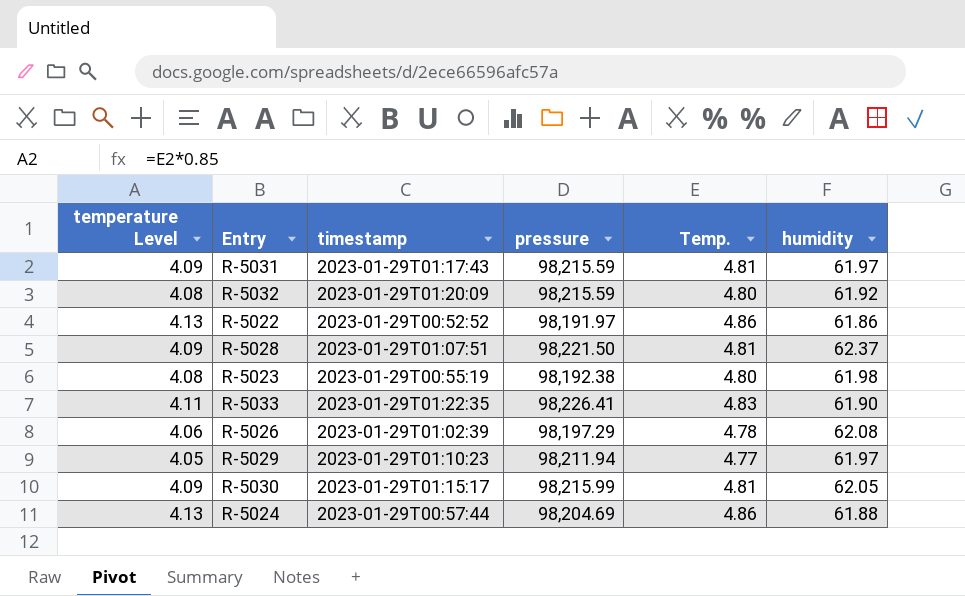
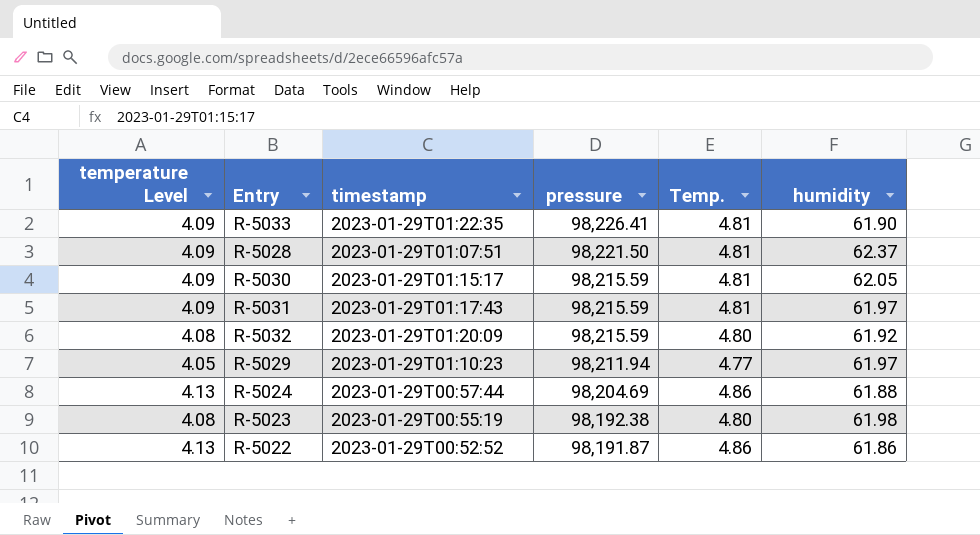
row order: none -> pressure descending
row R-5026: 4.06 | 2023-01-29T01:02:39 | 98,197.29 | 4.78 | 62.08 -> none
R-5033 | temperature Level: 4.11 -> 4.09
R-5033 | Temp.: 4.83 -> 4.81
R-5030 | pressure: 98,215.99 -> 98,215.59
R-5022 | pressure: 98,191.97 -> 98,191.87

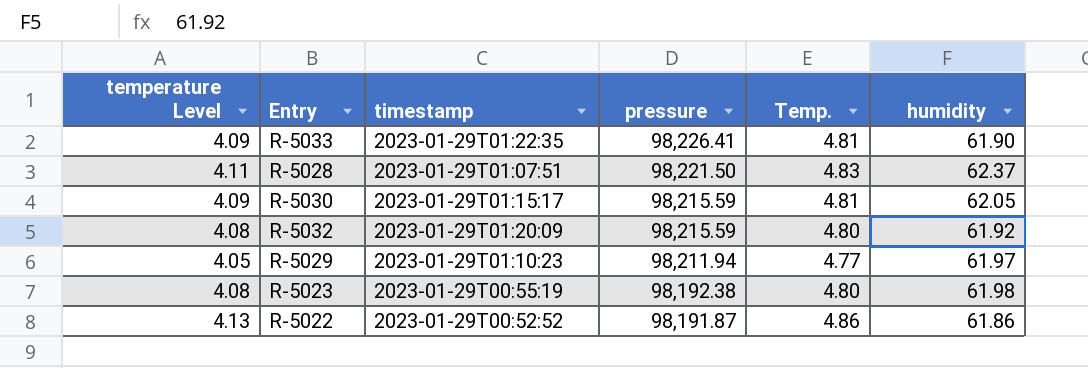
row R-5031: 4.09 | 2023-01-29T01:17:43 | 98,215.59 | 4.81 | 61.97 -> none
row R-5024: 4.13 | 2023-01-29T00:57:44 | 98,204.69 | 4.86 | 61.88 -> none
R-5028 | temperature Level: 4.09 -> 4.11
R-5028 | Temp.: 4.81 -> 4.83

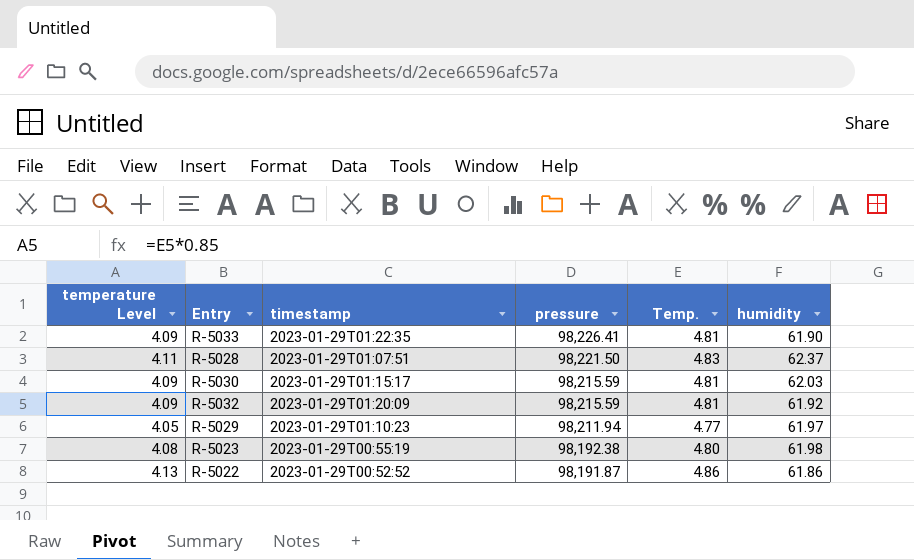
R-5030 | humidity: 62.05 -> 62.03
R-5032 | temperature Level: 4.08 -> 4.09
R-5032 | Temp.: 4.80 -> 4.81

